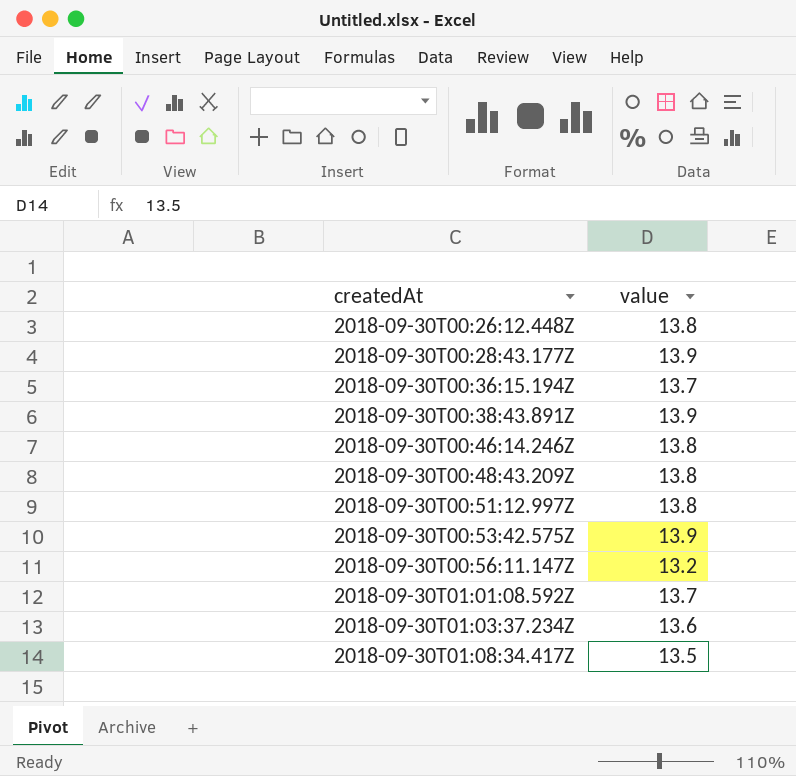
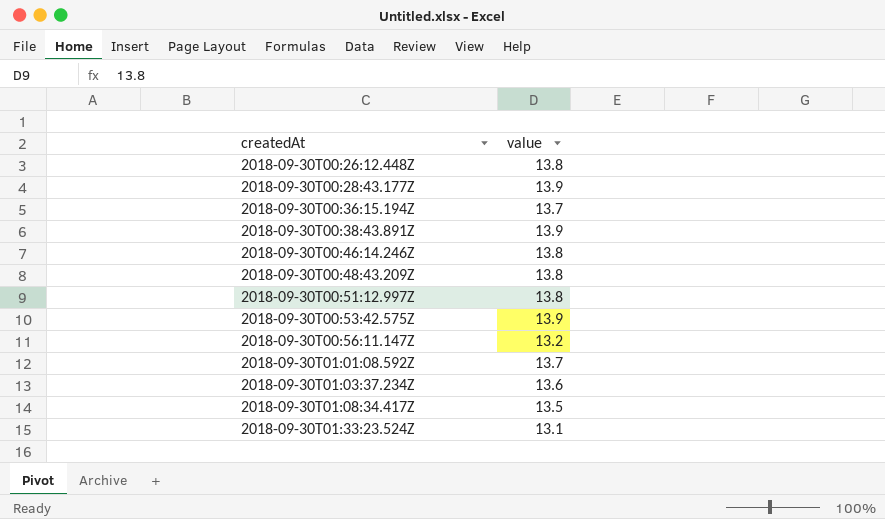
row 2018-09-30T01:33:23.524Z: none -> 13.1

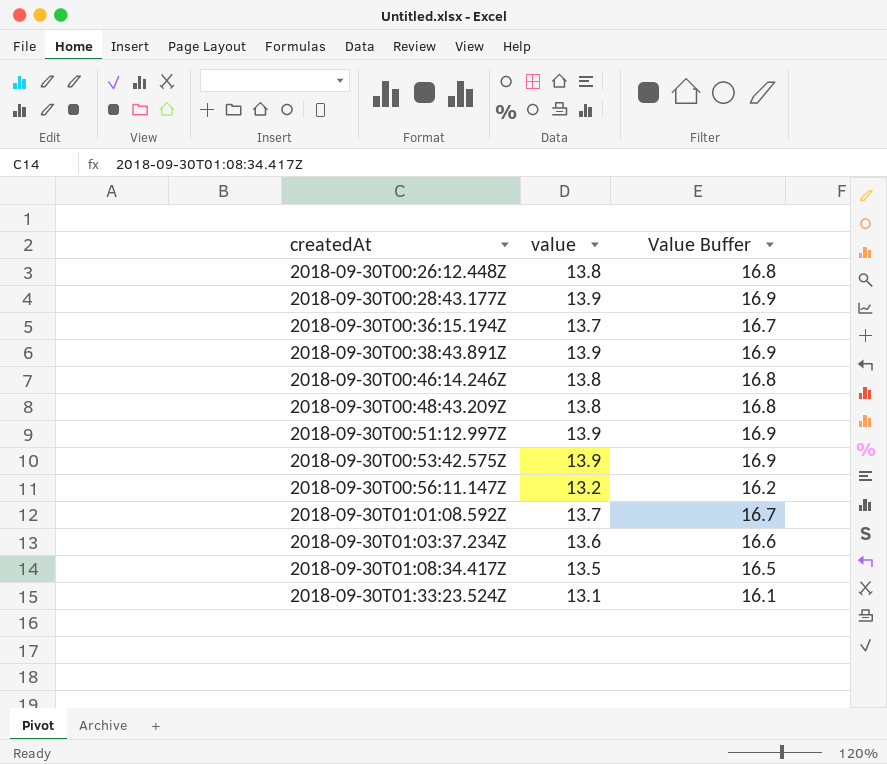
column Value Buffer | formula: none -> [value] + 3
2018-09-30T00:51:12.997Z | value: 13.8 -> 13.9

